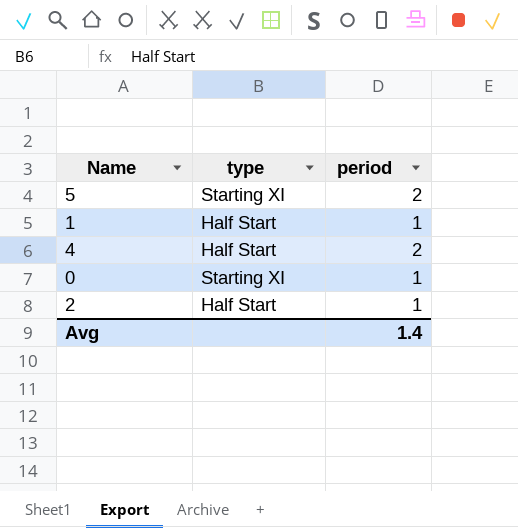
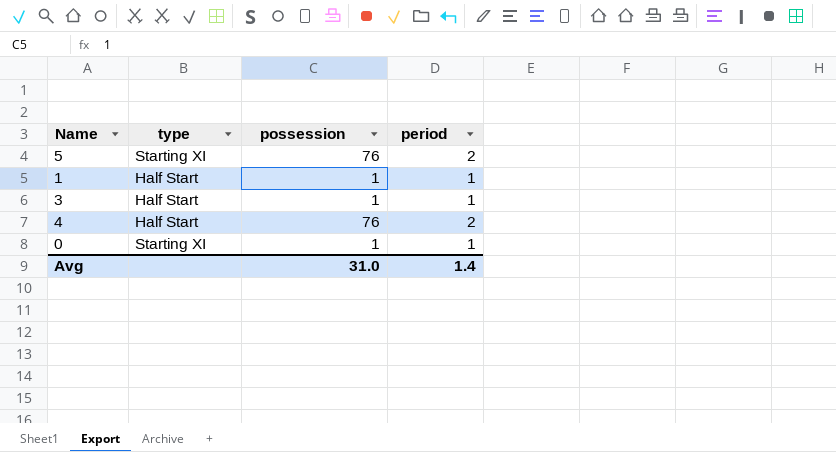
column possession | position: none -> 3
row 2: Half Start | 1 -> none
row 3: none -> Half Start | 1 | 1

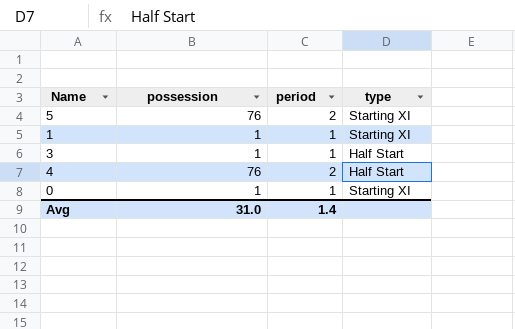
column type | position: 2 -> 4
1 | type: Half Start -> Starting XI

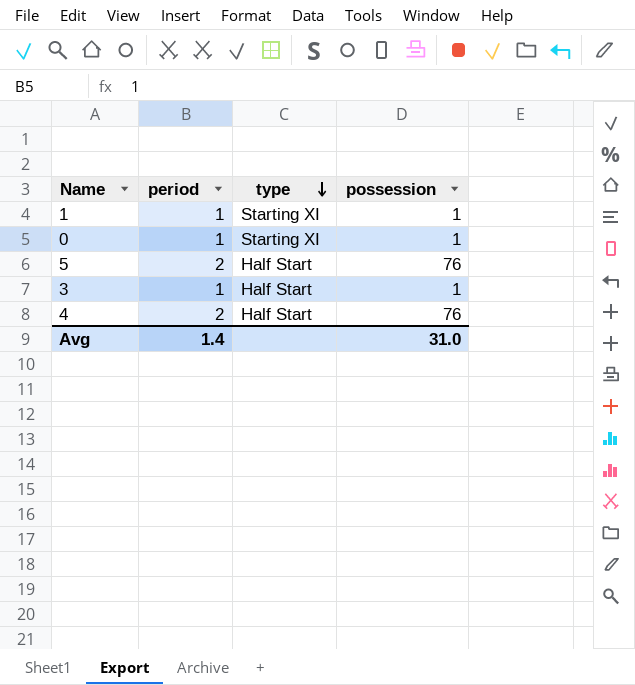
row order: none -> type descending
column possession | position: 2 -> 4
5 | type: Starting XI -> Half Start

